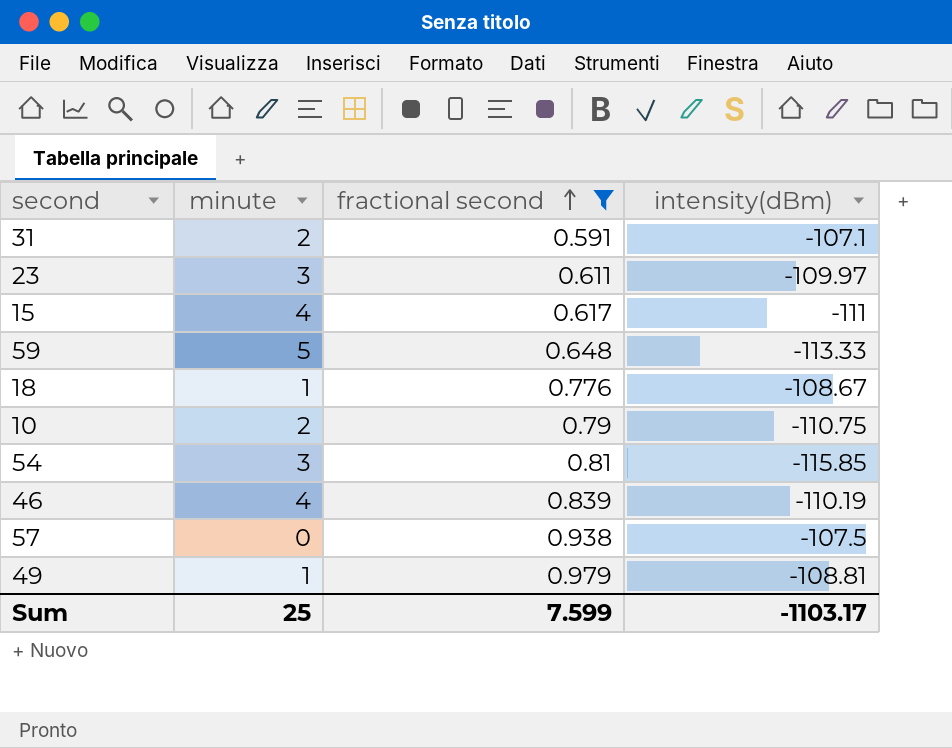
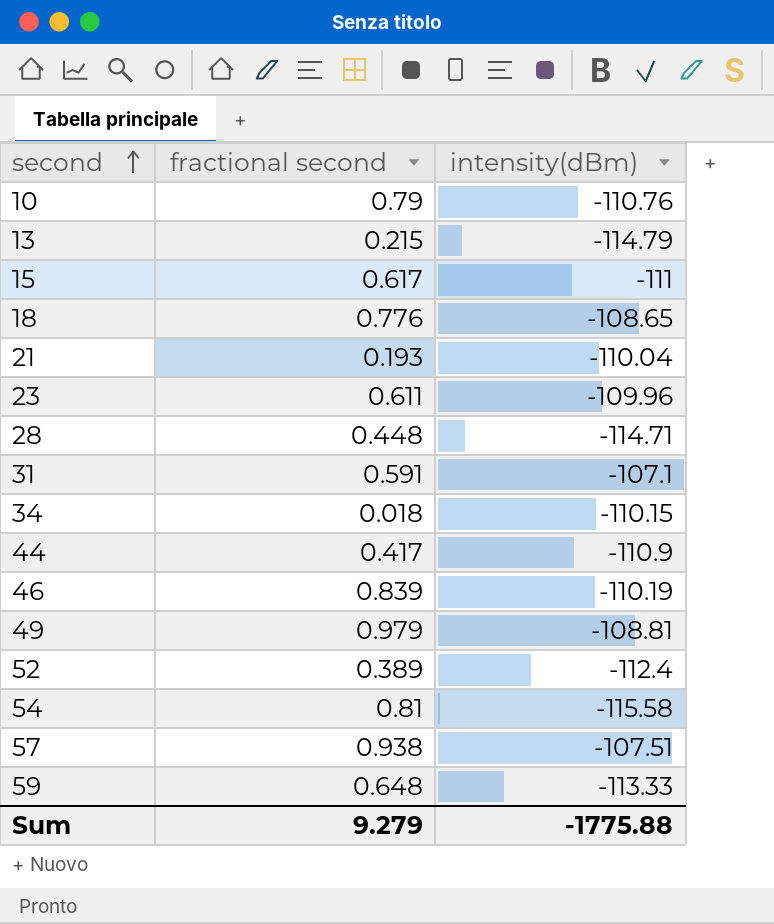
filter: fractional second >= 0.591 -> none
row order: fractional second ascending -> second ascending
column minute | position: 2 -> none
10 | intensity(dBm): -110.75 -> -110.76
18 | intensity(dBm): -108.67 -> -108.65
23 | intensity(dBm): -109.97 -> -109.96
54 | intensity(dBm): -115.85 -> -115.58
57 | intensity(dBm): -107.5 -> -107.51
Sum | fractional second: 7.599 -> 9.279
Sum | intensity(dBm): -1103.17 -> -1775.88

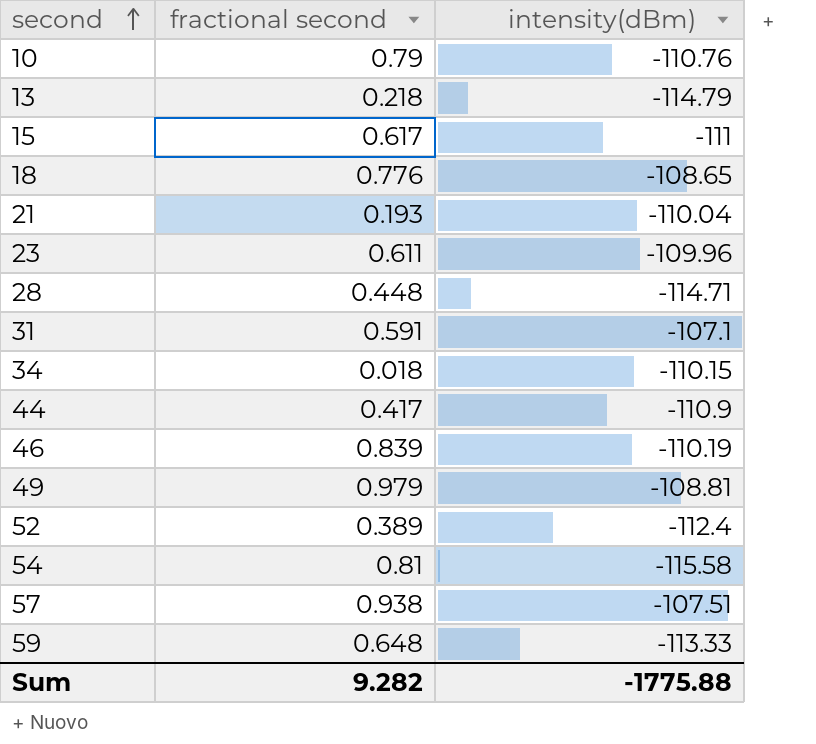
13 | fractional second: 0.215 -> 0.218
Sum | fractional second: 9.279 -> 9.282

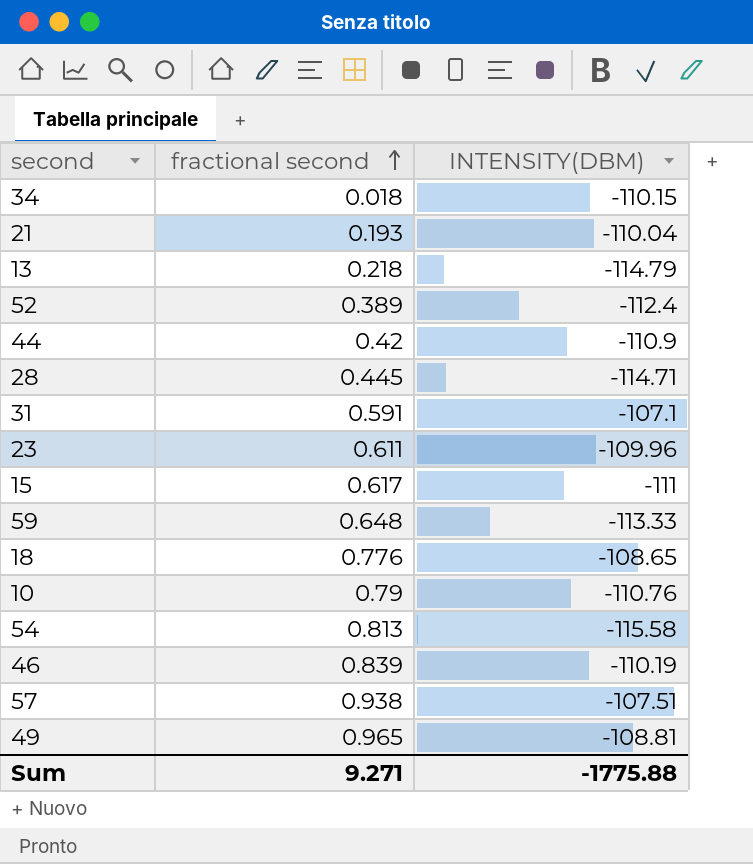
row order: second ascending -> fractional second ascending
column name: intensity(dBm) -> INTENSITY(DBM)
44 | fractional second: 0.417 -> 0.42
28 | fractional second: 0.448 -> 0.445
54 | fractional second: 0.81 -> 0.813
49 | fractional second: 0.979 -> 0.965
Sum | fractional second: 9.282 -> 9.271

